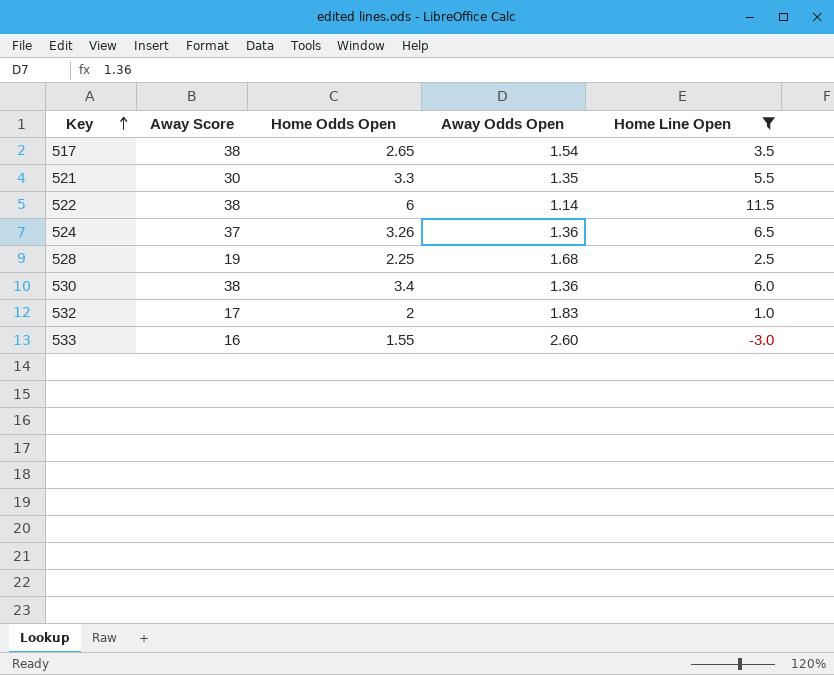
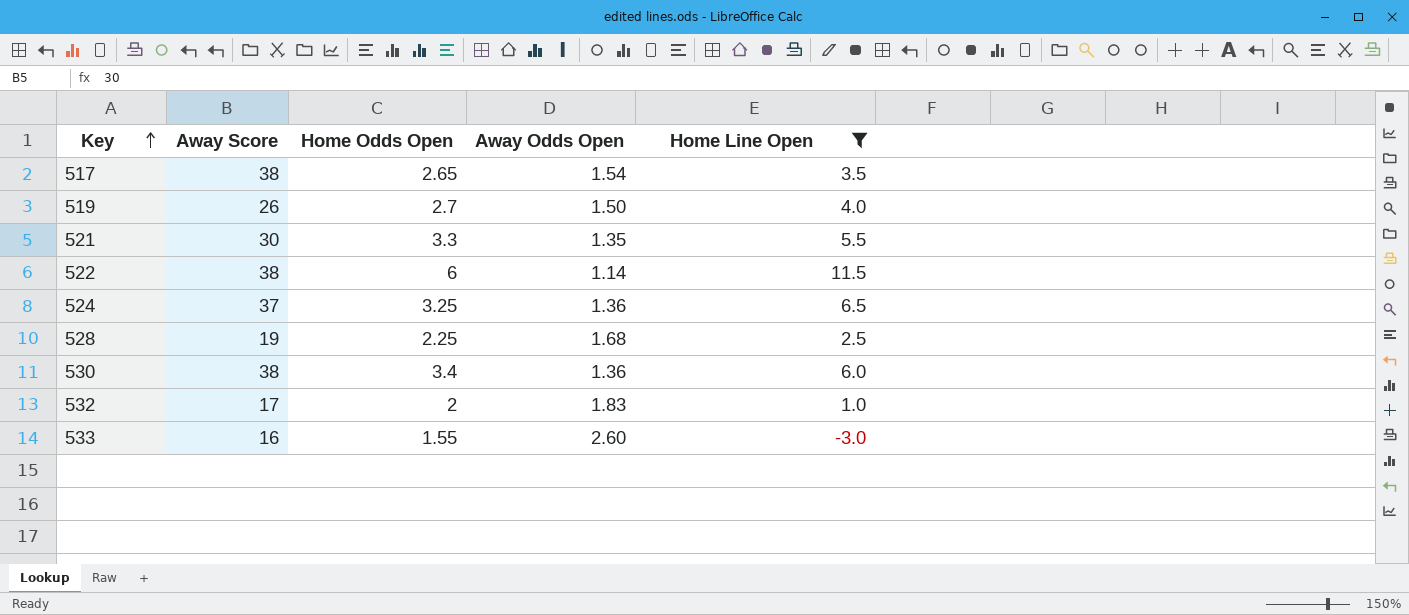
row 519: none -> 26 | 2.7 | 1.50 | 4.0
524 | Home Odds Open: 3.26 -> 3.25

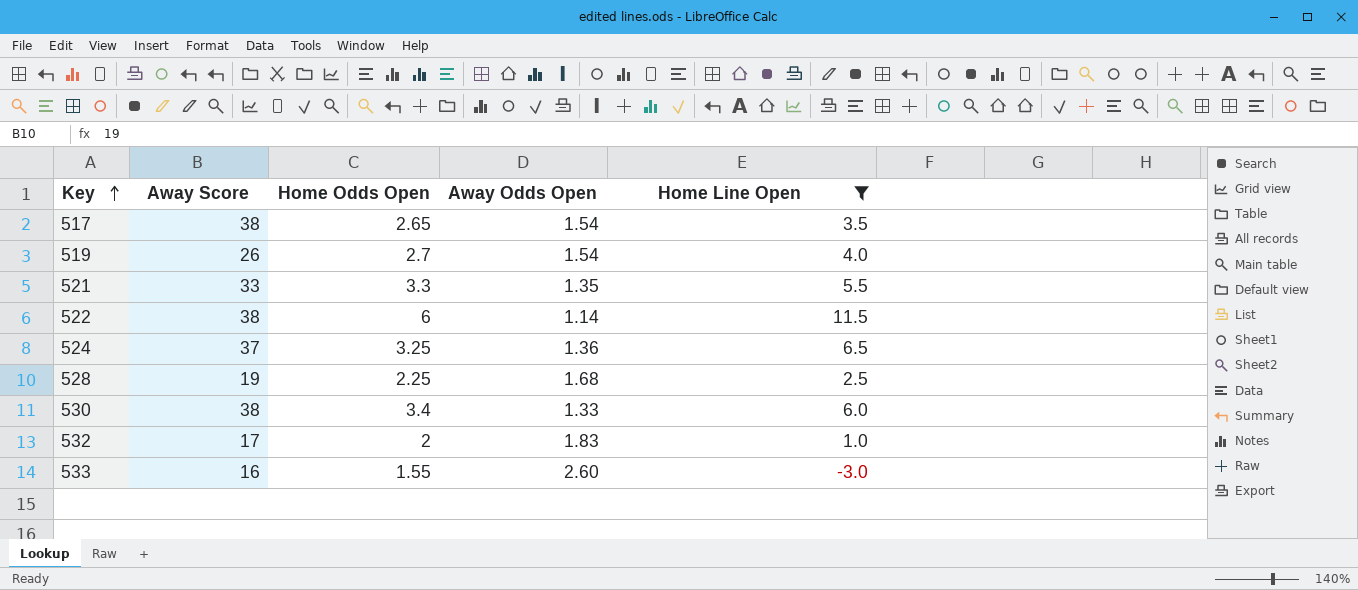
519 | Away Odds Open: 1.50 -> 1.54
521 | Away Score: 30 -> 33
530 | Away Odds Open: 1.36 -> 1.33

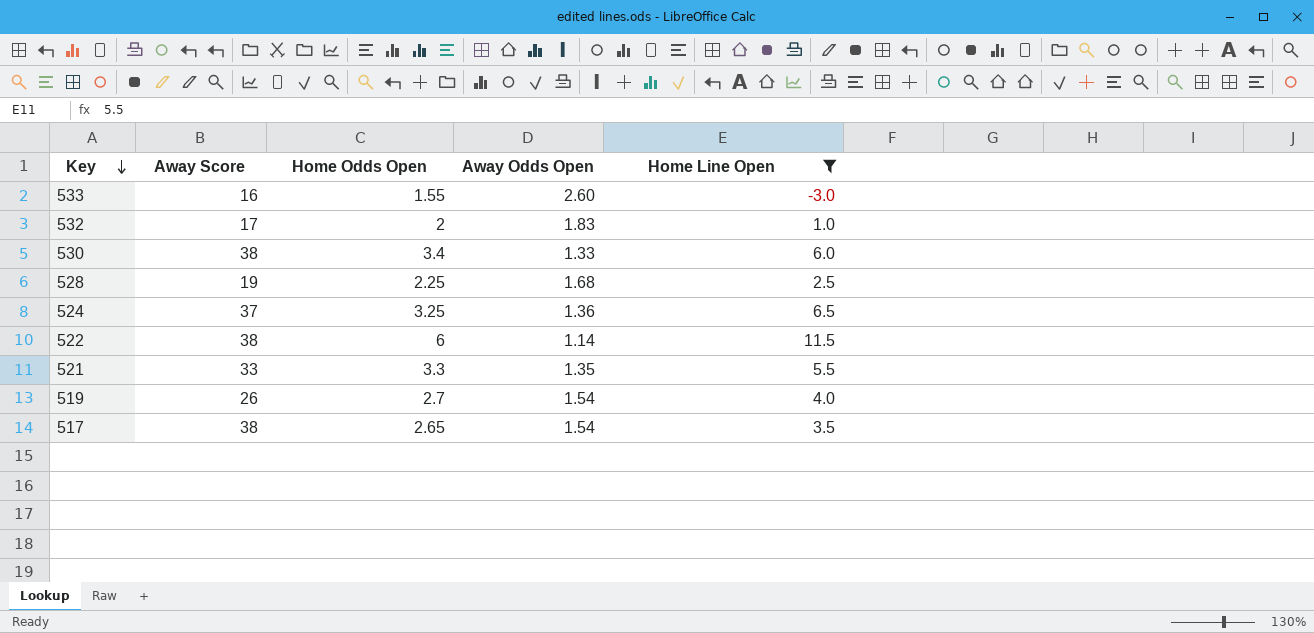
row order: Key ascending -> Key descending

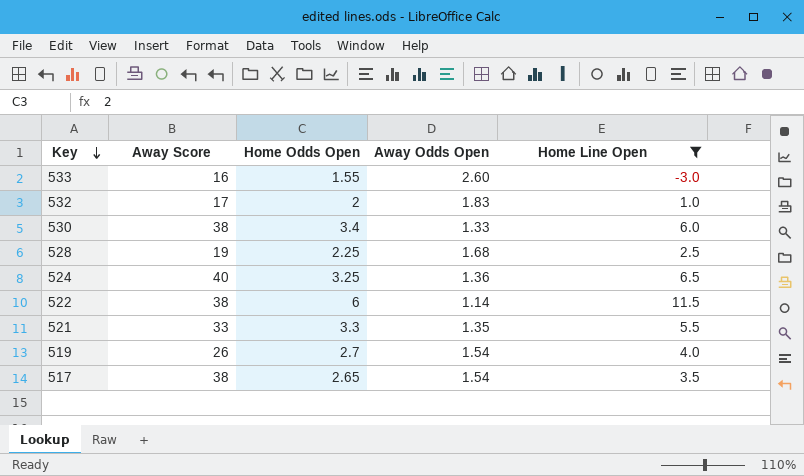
524 | Away Score: 37 -> 40

